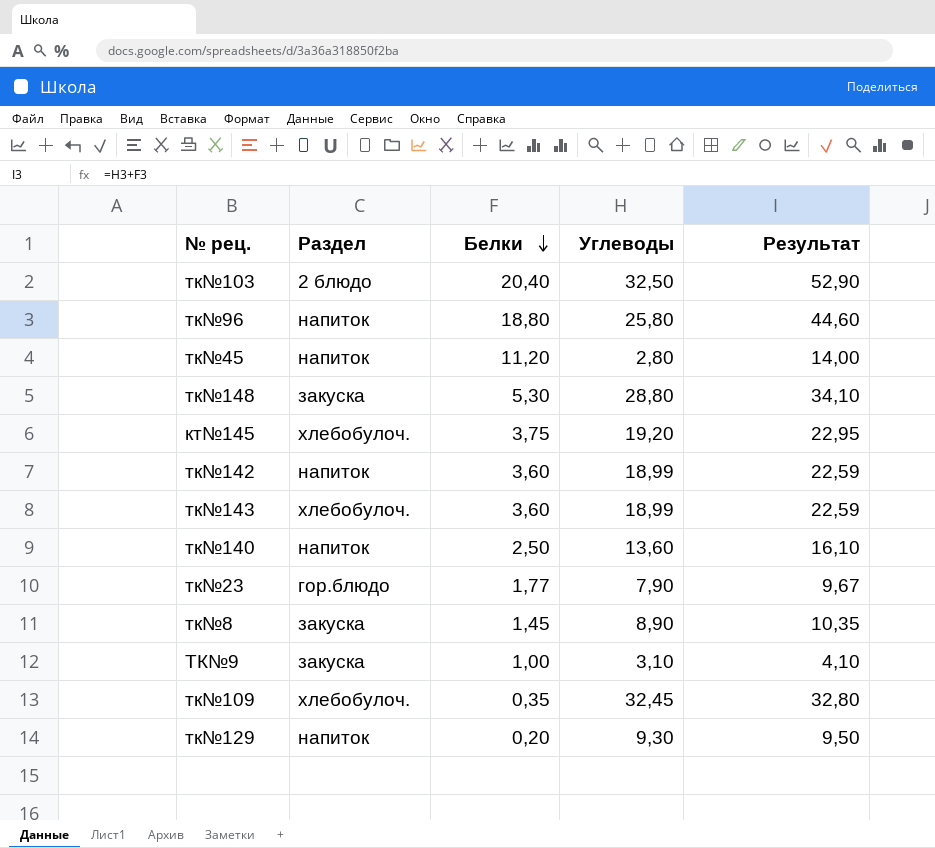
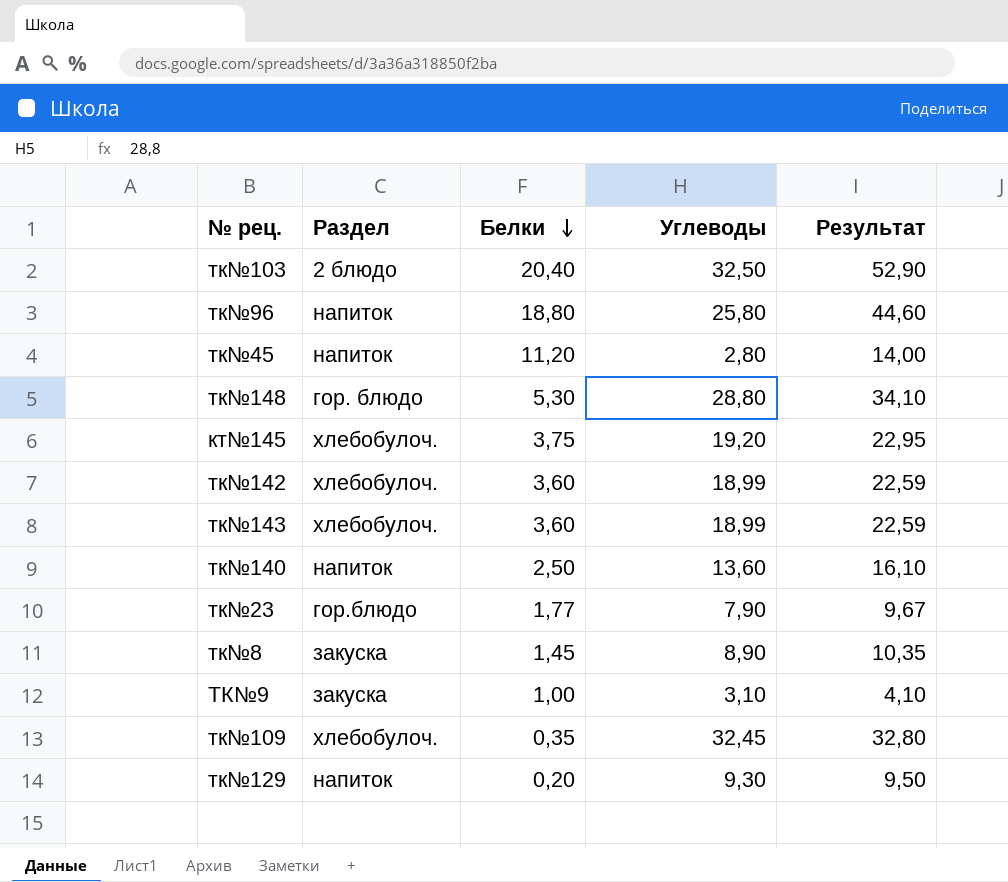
тк№148 | Раздел: закуска -> гор. блюдо
тк№142 | Раздел: напиток -> хлебобулоч.

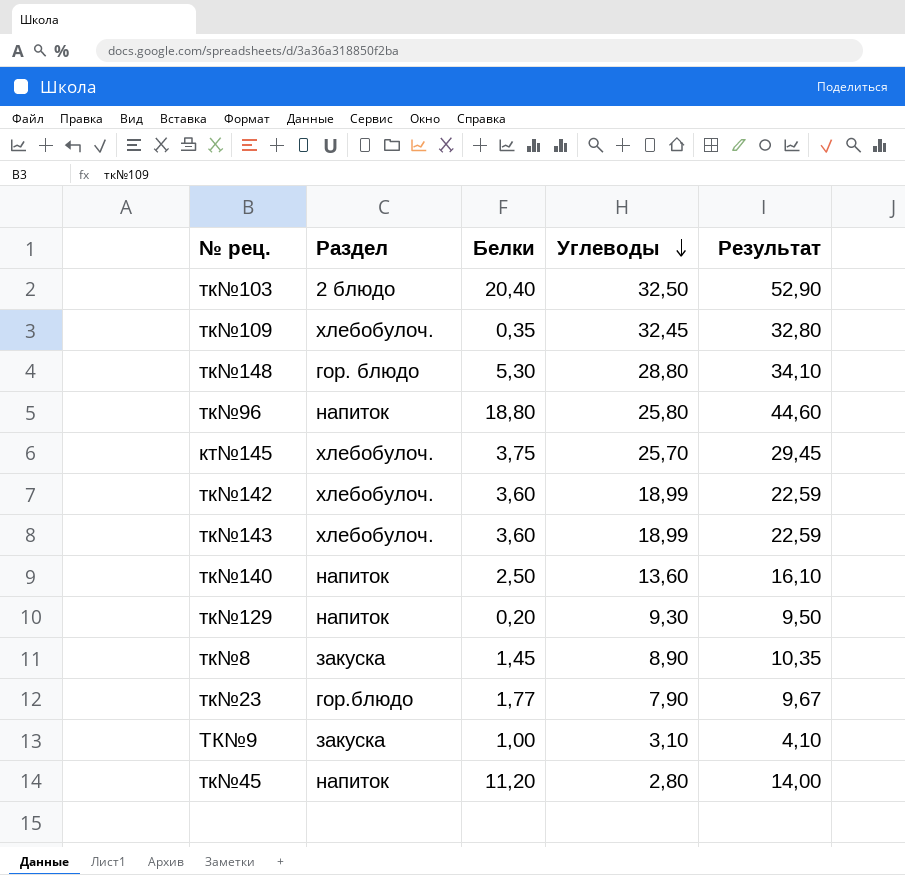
row order: Белки descending -> Углеводы descending
кт№145 | Углеводы: 19,20 -> 25,70
кт№145 | Результат: 22,95 -> 29,45

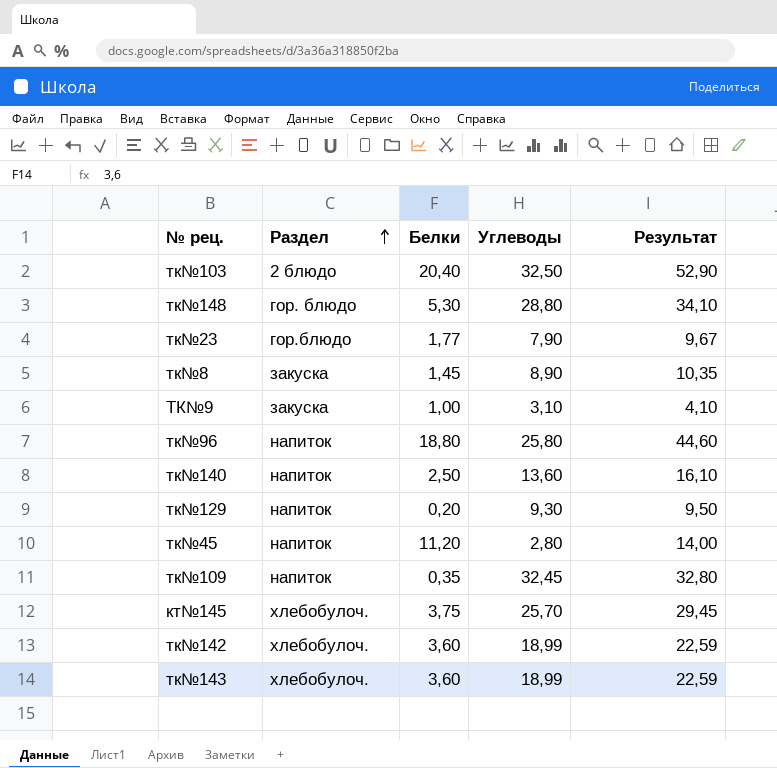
row order: Углеводы descending -> Раздел ascending
тк№109 | Раздел: хлебобулоч. -> напиток

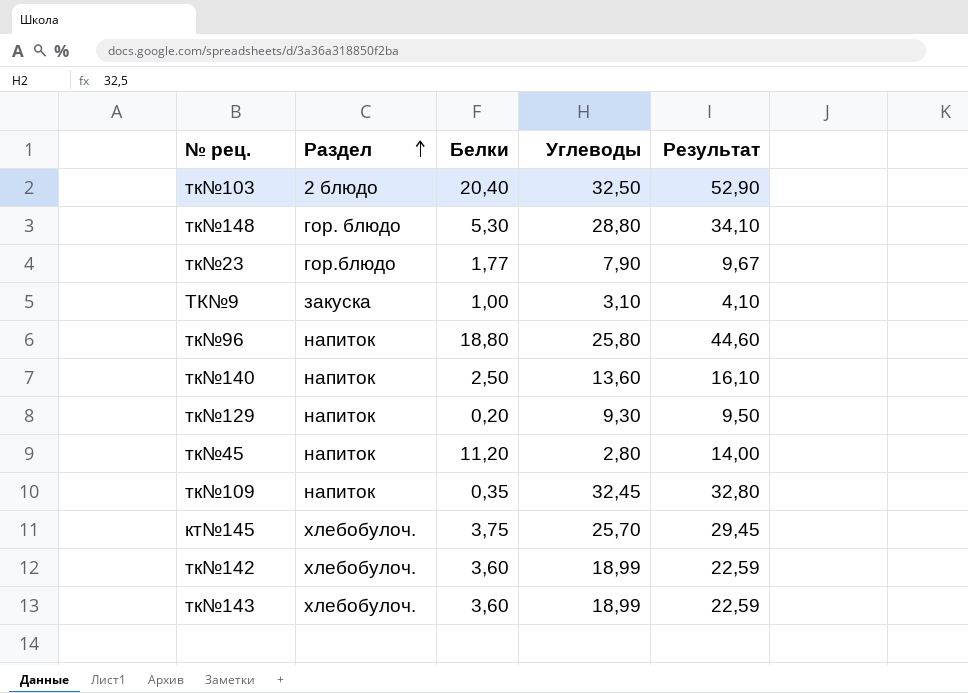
row тк№8: закуска | 1,45 | 8,90 | 10,35 -> none

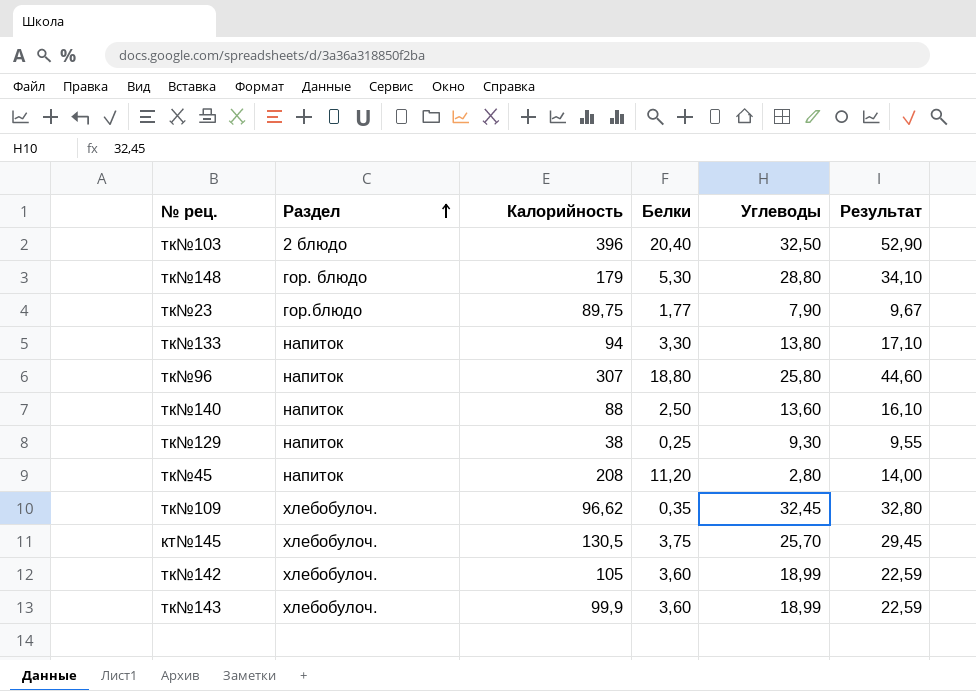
column Калорийность | position: none -> 3
row ТК№9: закуска | 1,00 | 3,10 | 4,10 -> none
row тк№133: none -> напиток | 94 | 3,30 | 13,80 | 17,10
тк№129 | Белки: 0,20 -> 0,25
тк№129 | Результат: 9,50 -> 9,55
тк№109 | Раздел: напиток -> хлебобулоч.

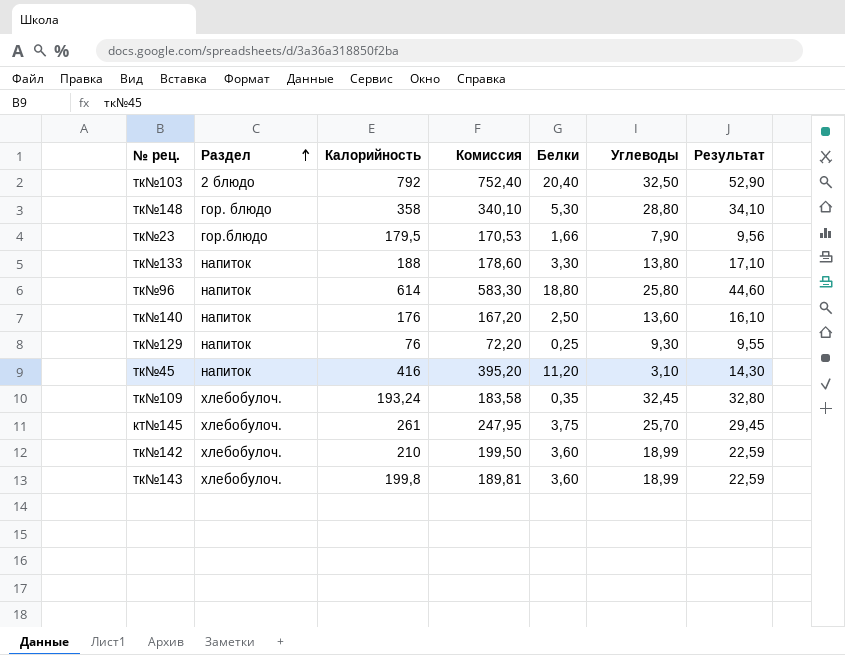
column Комиссия | formula: none -> [Калорийность] * 0,95
тк№103 | Калорийность: 396 -> 792
тк№148 | Калорийность: 179 -> 358
тк№23 | Калорийность: 89,75 -> 179,5
тк№23 | Белки: 1,77 -> 1,66
тк№23 | Результат: 9,67 -> 9,56
тк№133 | Калорийность: 94 -> 188
тк№96 | Калорийность: 307 -> 614
тк№140 | Калорийность: 88 -> 176
тк№129 | Калорийность: 38 -> 76
тк№45 | Калорийность: 208 -> 416
тк№45 | Углеводы: 2,80 -> 3,10
тк№45 | Результат: 14,00 -> 14,30
тк№109 | Калорийность: 96,62 -> 193,24
кт№145 | Калорийность: 130,5 -> 261
тк№142 | Калорийность: 105 -> 210
тк№143 | Калорийность: 99,9 -> 199,8

